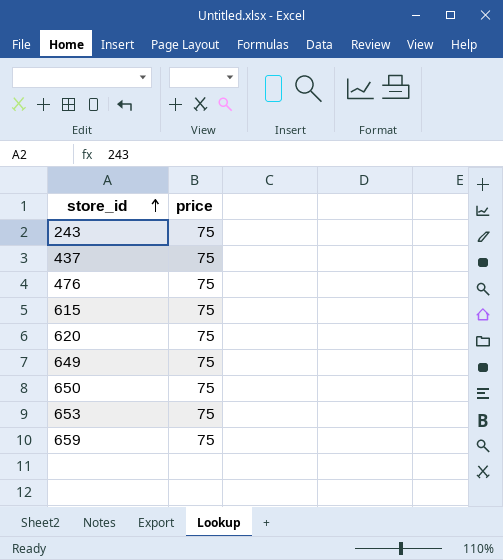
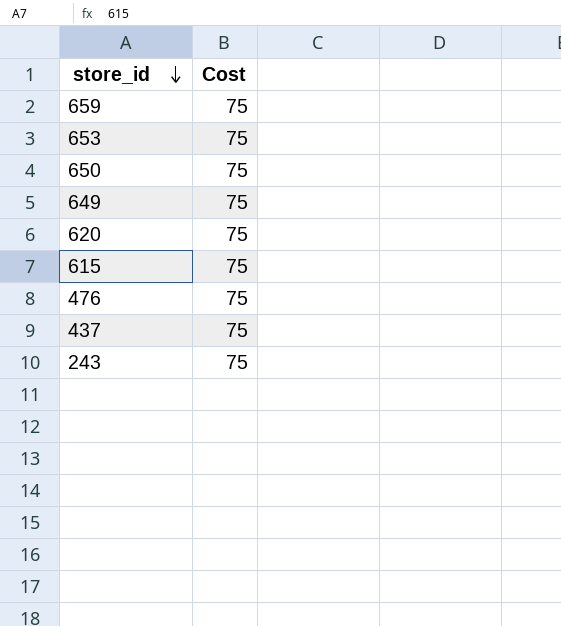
row order: store_id ascending -> store_id descending
column name: price -> Cost

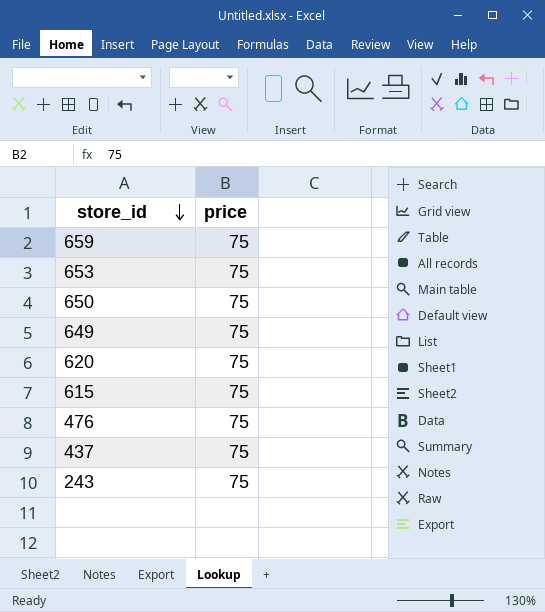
column name: Cost -> price

